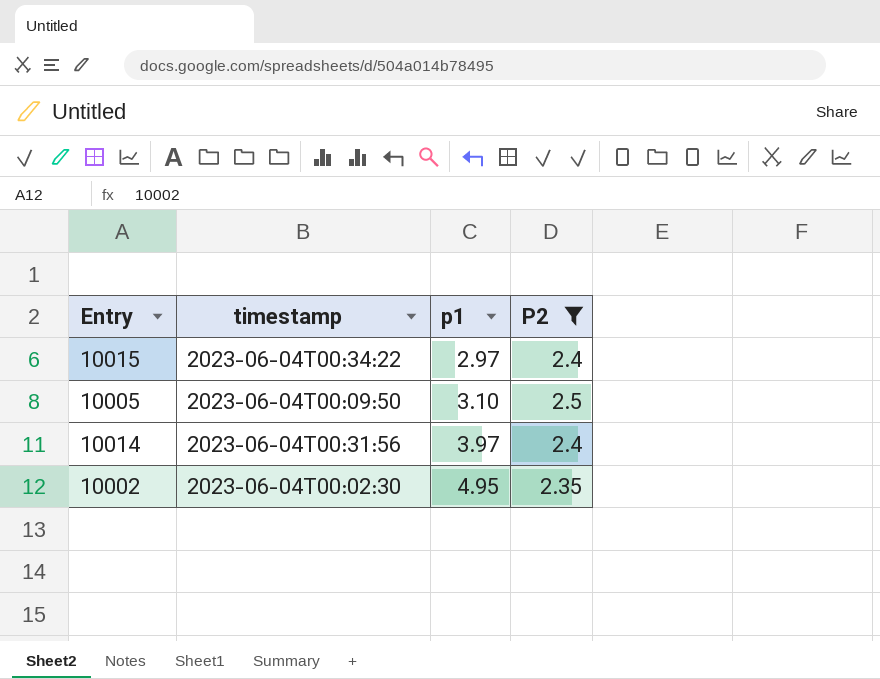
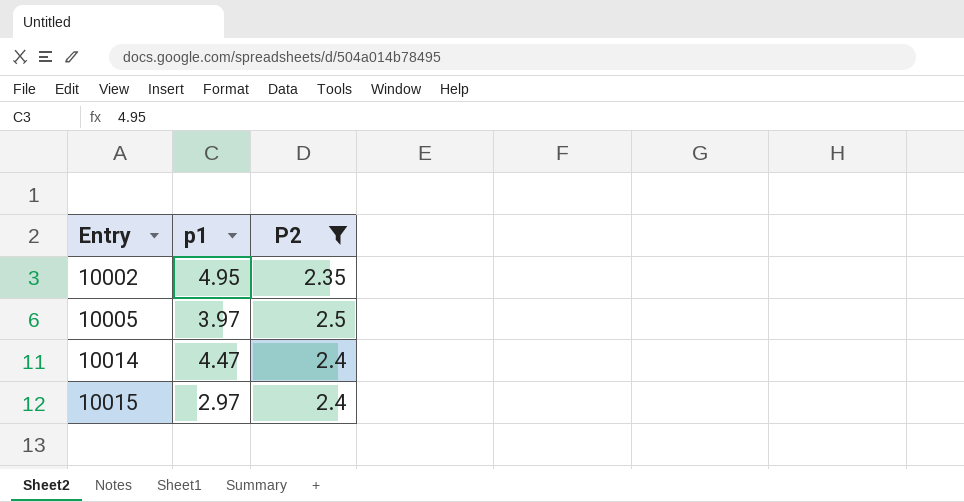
row order: p1 ascending -> Entry ascending
column timestamp | position: 2 -> none
10005 | p1: 3.10 -> 3.97
10014 | p1: 3.97 -> 4.47

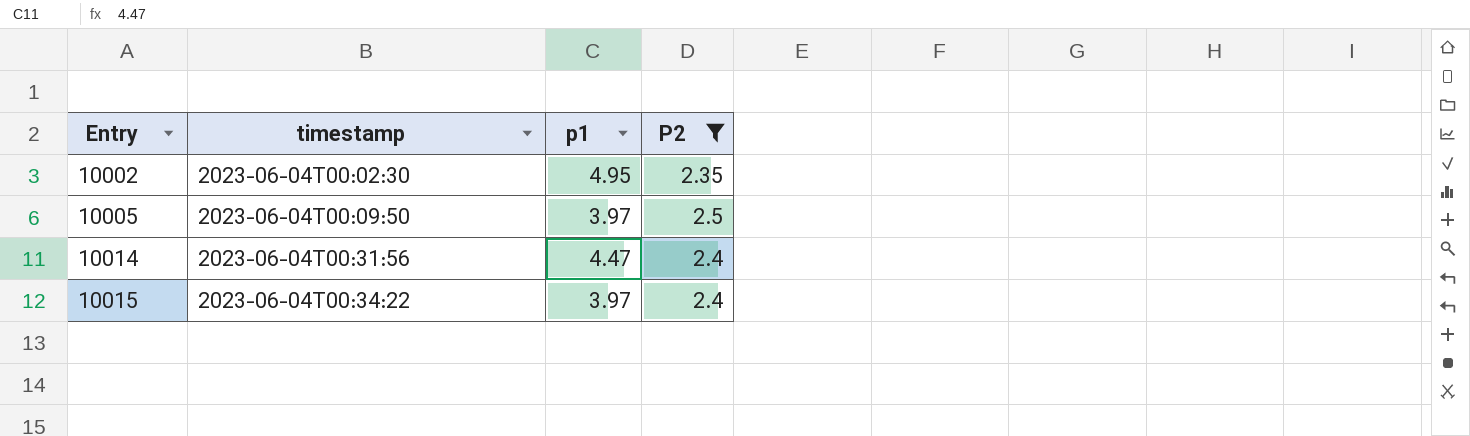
column timestamp | position: none -> 2
10015 | p1: 2.97 -> 3.97

